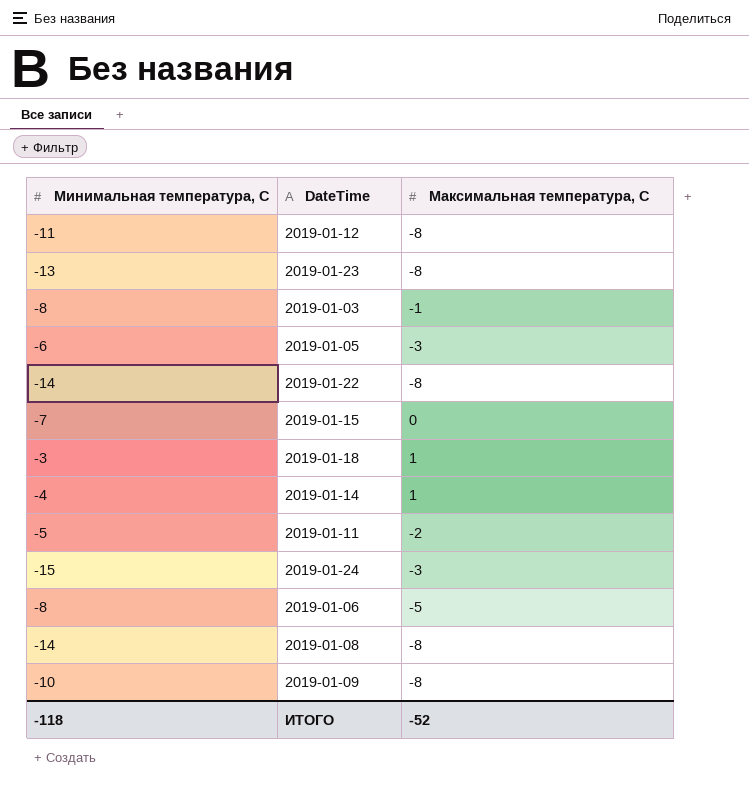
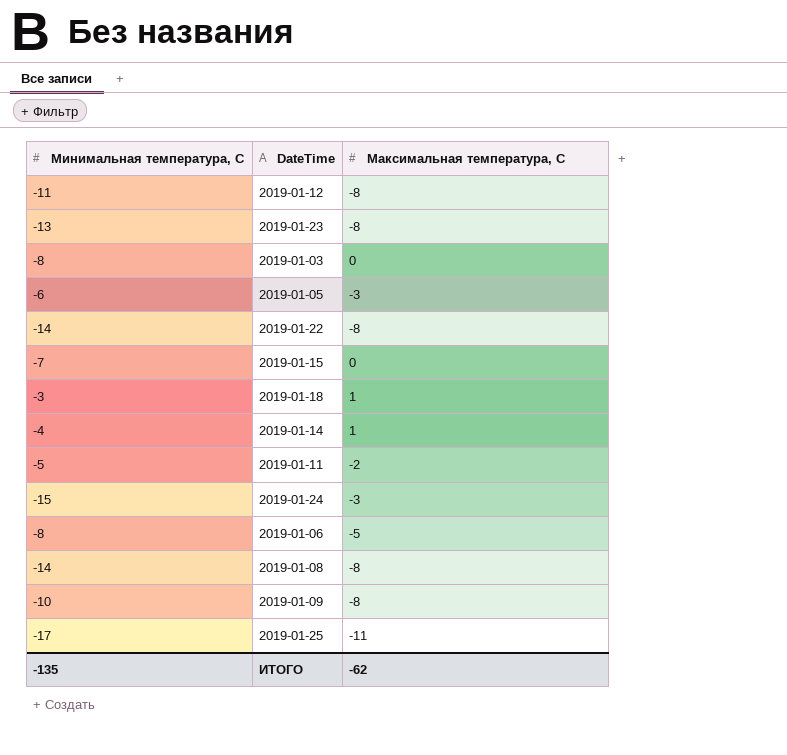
2019-01-03 | Максимальная температура, С: -1 -> 0
row 2019-01-25: none -> -17 | -11
ИТОГО | Минимальная температура, С: -118 -> -135
ИТОГО | Максимальная температура, С: -52 -> -62

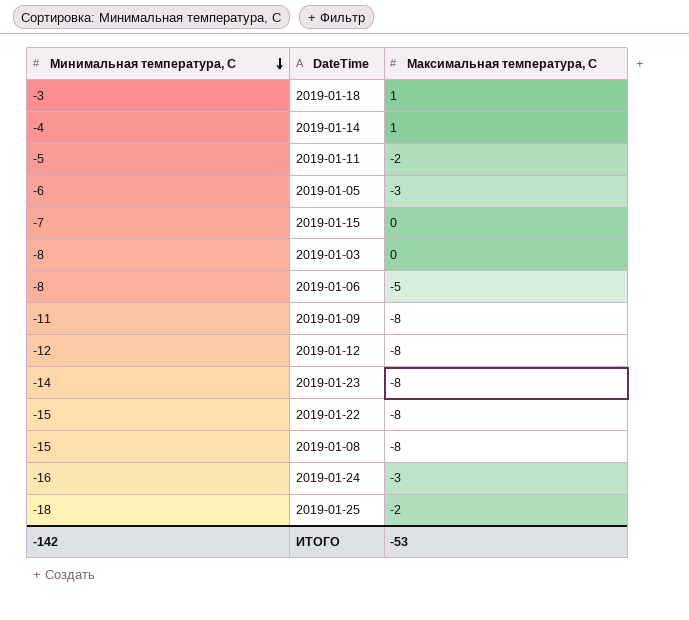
row order: none -> Минимальная температура, С descending
2019-01-09 | Минимальная температура, С: -10 -> -11
2019-01-12 | Минимальная температура, С: -11 -> -12
2019-01-23 | Минимальная температура, С: -13 -> -14
2019-01-22 | Минимальная температура, С: -14 -> -15
2019-01-08 | Минимальная температура, С: -14 -> -15
2019-01-24 | Минимальная температура, С: -15 -> -16
2019-01-25 | Минимальная температура, С: -17 -> -18
2019-01-25 | Максимальная температура, С: -11 -> -2
ИТОГО | Минимальная температура, С: -135 -> -142
ИТОГО | Максимальная температура, С: -62 -> -53

